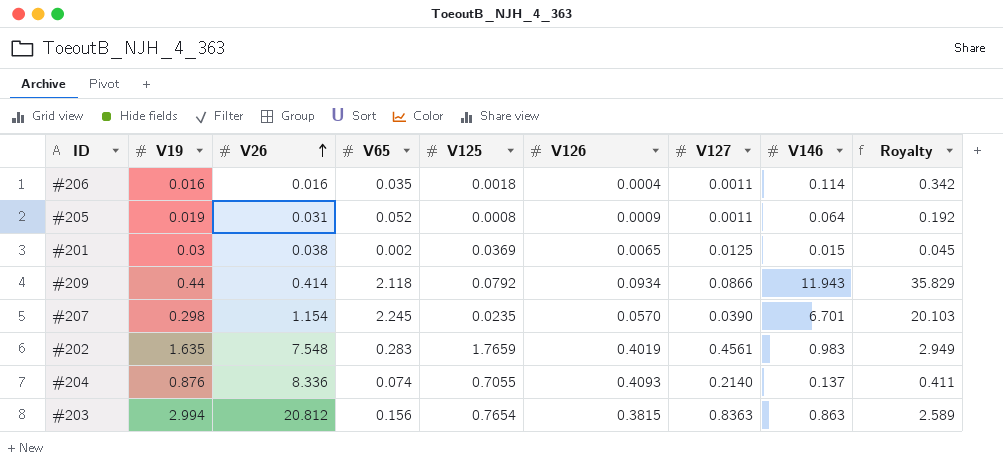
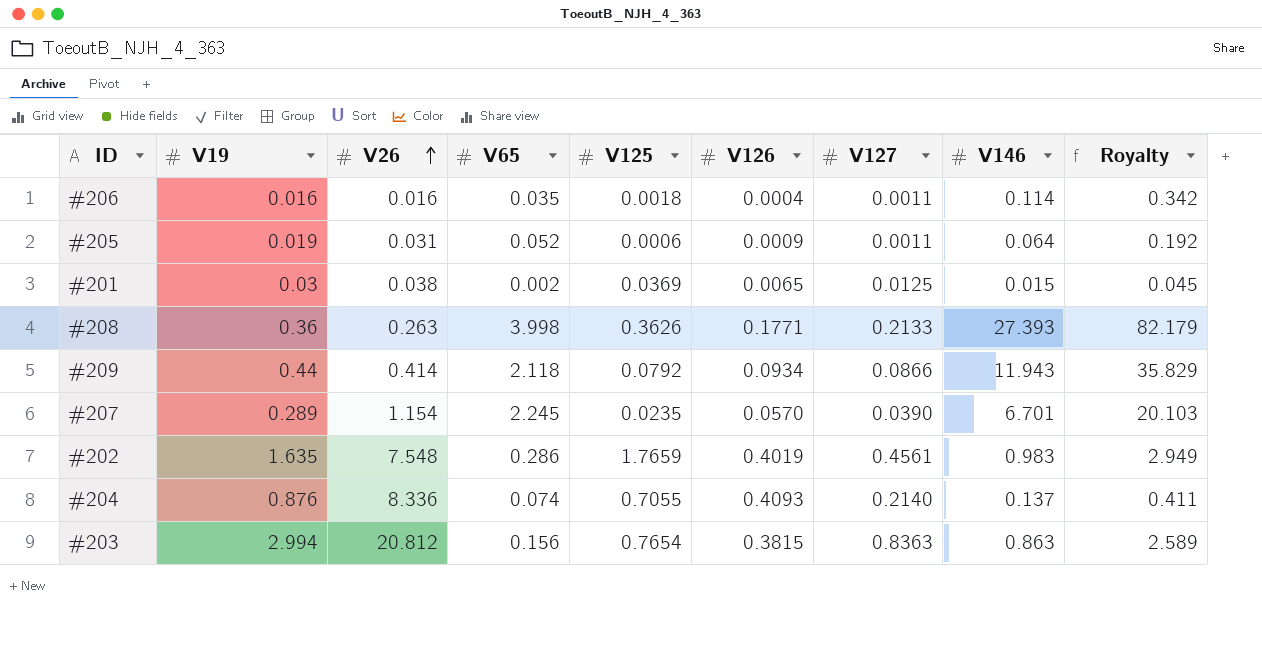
#205 | V125: 0.0008 -> 0.0006
row #208: none -> 0.36 | 0.263 | 3.998 | 0.3626 | 0.1771 | 0.2133 | 27.393 | 82.179
#207 | V19: 0.298 -> 0.289
#202 | V65: 0.283 -> 0.286

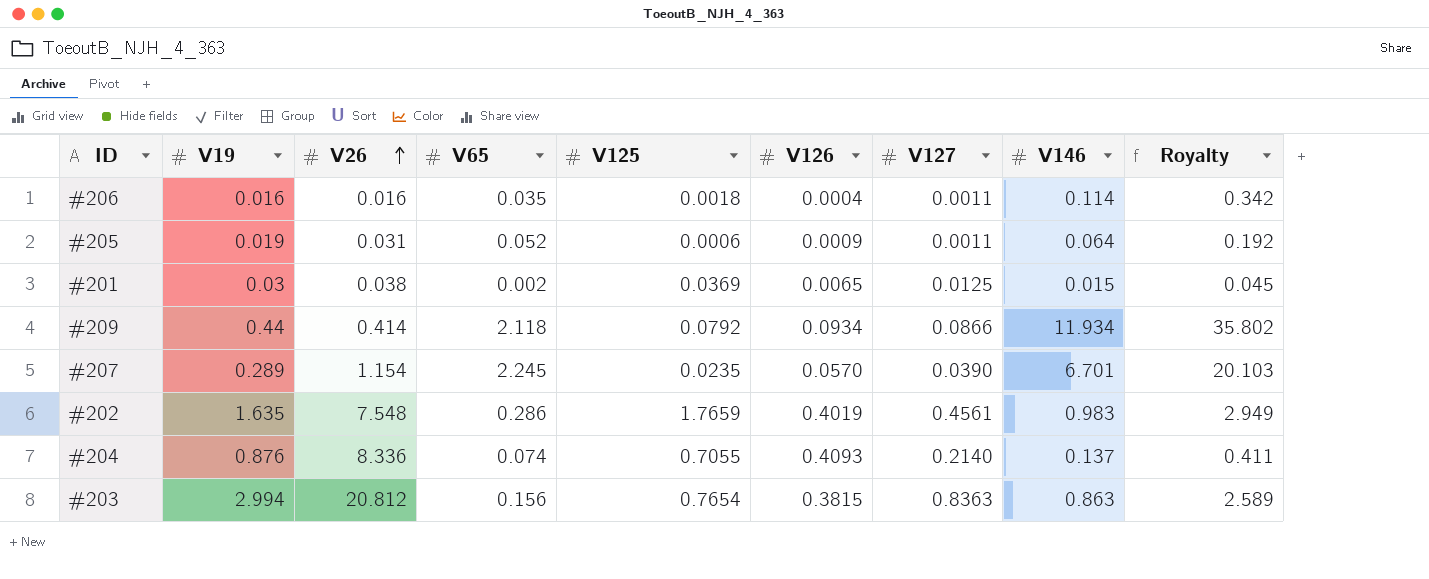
row #208: 0.36 | 0.263 | 3.998 | 0.3626 | 0.1771 | 0.2133 | 27.393 | 82.179 -> none
#209 | V146: 11.943 -> 11.934
#209 | Royalty: 35.829 -> 35.802

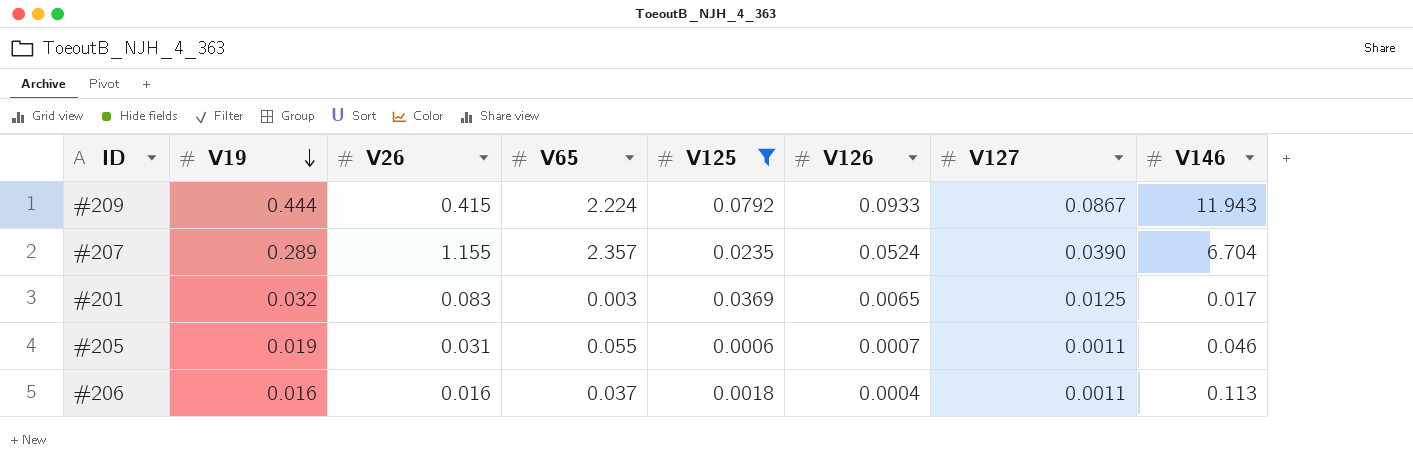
filter: none -> V125 <= 0.0792
row order: V26 ascending -> V19 descending
column Royalty | formula: [V146] * 3 -> none
#209 | V19: 0.44 -> 0.444
#209 | V26: 0.414 -> 0.415
#209 | V65: 2.118 -> 2.224
#209 | V126: 0.0934 -> 0.0933
#209 | V127: 0.0866 -> 0.0867
#209 | V146: 11.934 -> 11.943
#207 | V26: 1.154 -> 1.155
#207 | V65: 2.245 -> 2.357
#207 | V126: 0.0570 -> 0.0524
#207 | V146: 6.701 -> 6.704
#201 | V19: 0.03 -> 0.032
#201 | V26: 0.038 -> 0.083
#201 | V65: 0.002 -> 0.003
#201 | V146: 0.015 -> 0.017
#205 | V65: 0.052 -> 0.055
#205 | V126: 0.0009 -> 0.0007
#205 | V146: 0.064 -> 0.046
#206 | V65: 0.035 -> 0.037
#206 | V146: 0.114 -> 0.113

